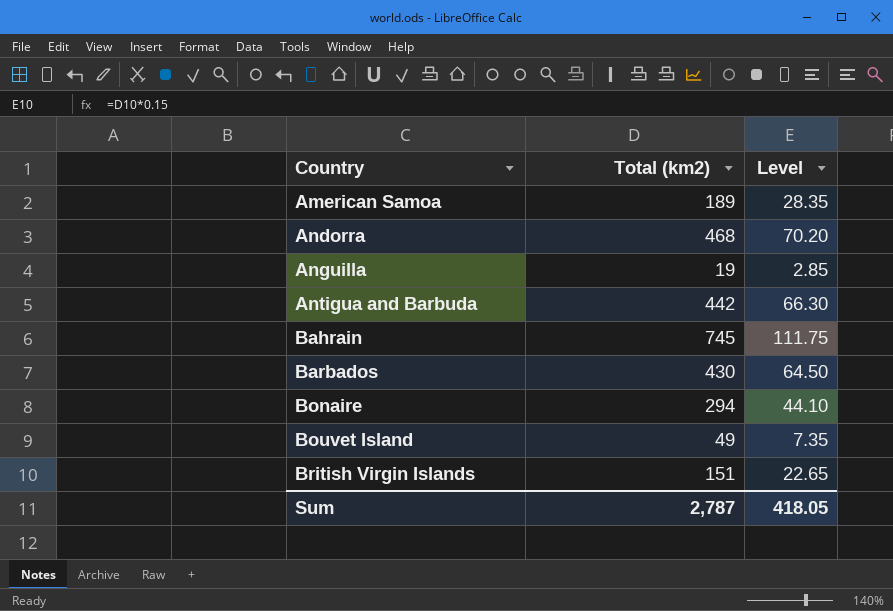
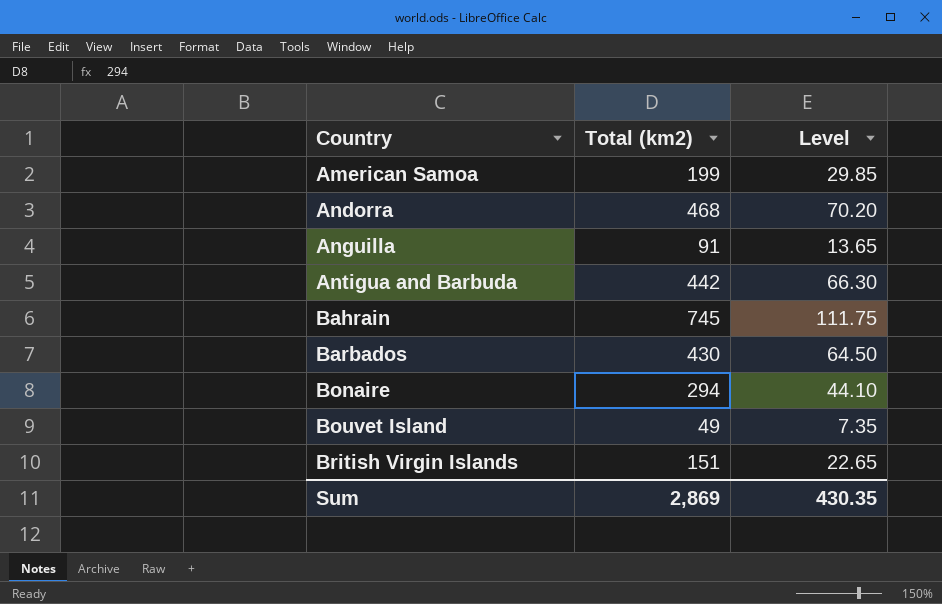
American Samoa | Total (km2): 189 -> 199
American Samoa | Level: 28.35 -> 29.85
Anguilla | Total (km2): 19 -> 91
Anguilla | Level: 2.85 -> 13.65
Sum | Total (km2): 2,787 -> 2,869
Sum | Level: 418.05 -> 430.35

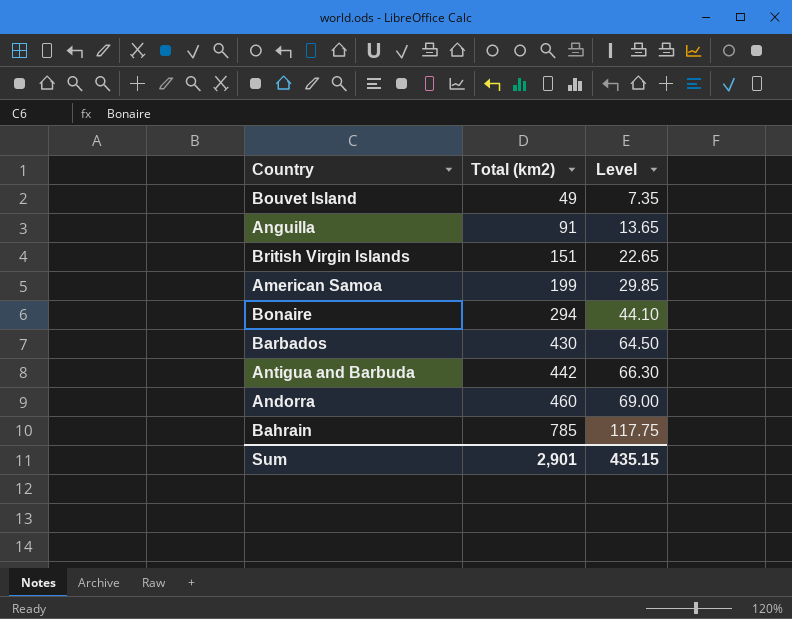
row order: Country ascending -> Total (km2) ascending
Andorra | Total (km2): 468 -> 460
Andorra | Level: 70.20 -> 69.00
Bahrain | Total (km2): 745 -> 785
Bahrain | Level: 111.75 -> 117.75
Sum | Total (km2): 2,869 -> 2,901
Sum | Level: 430.35 -> 435.15

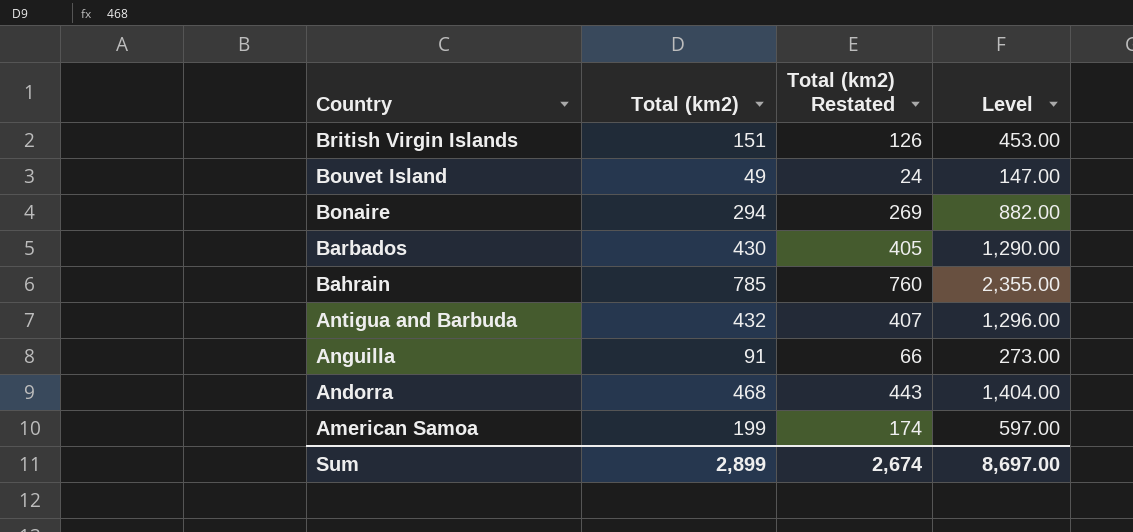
row order: Total (km2) ascending -> Country descending
column Total (km2) Restated | formula: none -> [Total (km2)] - 25
column Level | formula: [Total (km2)] * 0.15 -> [Total (km2)] * 3
Antigua and Barbuda | Total (km2): 442 -> 432
Andorra | Total (km2): 460 -> 468
Sum | Total (km2): 2,901 -> 2,899
Sum | Level: 435.15 -> 8,697.00

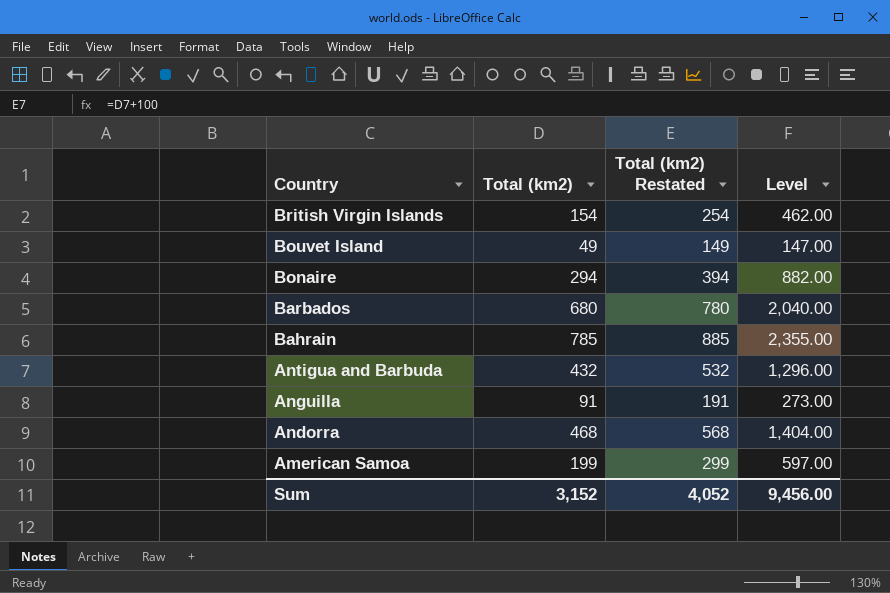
column Total (km2) Restated | formula: [Total (km2)] - 25 -> [Total (km2)] + 100
British Virgin Islands | Total (km2): 151 -> 154
British Virgin Islands | Level: 453.00 -> 462.00
Barbados | Total (km2): 430 -> 680
Barbados | Level: 1,290.00 -> 2,040.00
Sum | Total (km2): 2,899 -> 3,152
Sum | Total (km2) Restated: 2,674 -> 4,052
Sum | Level: 8,697.00 -> 9,456.00

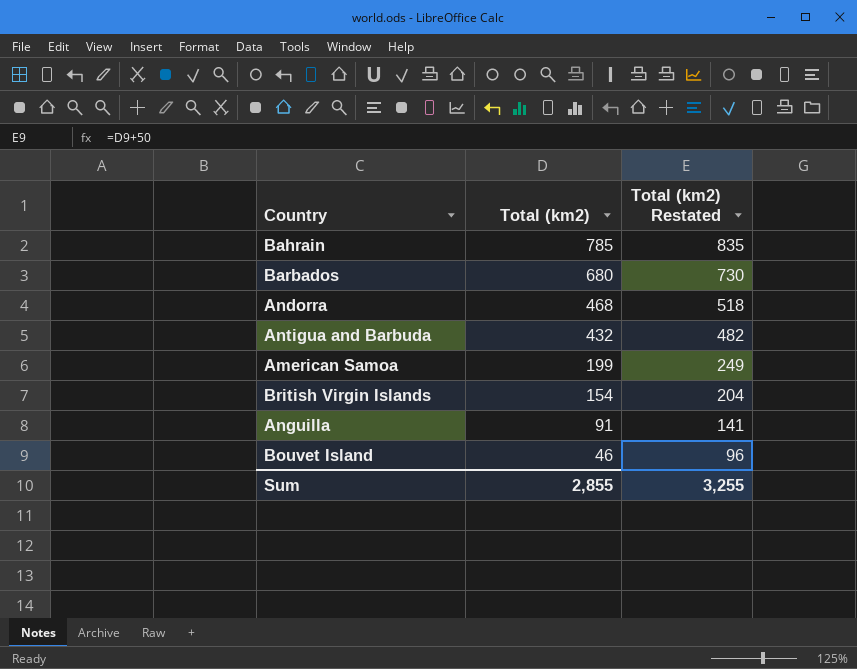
row order: Country descending -> Total (km2) descending
column Level | formula: [Total (km2)] * 3 -> none
column Total (km2) Restated | formula: [Total (km2)] + 100 -> [Total (km2)] + 50
row Bonaire: 294 | 394 | 882.00 -> none
Bouvet Island | Total (km2): 49 -> 46
Sum | Total (km2): 3,152 -> 2,855
Sum | Total (km2) Restated: 4,052 -> 3,255

